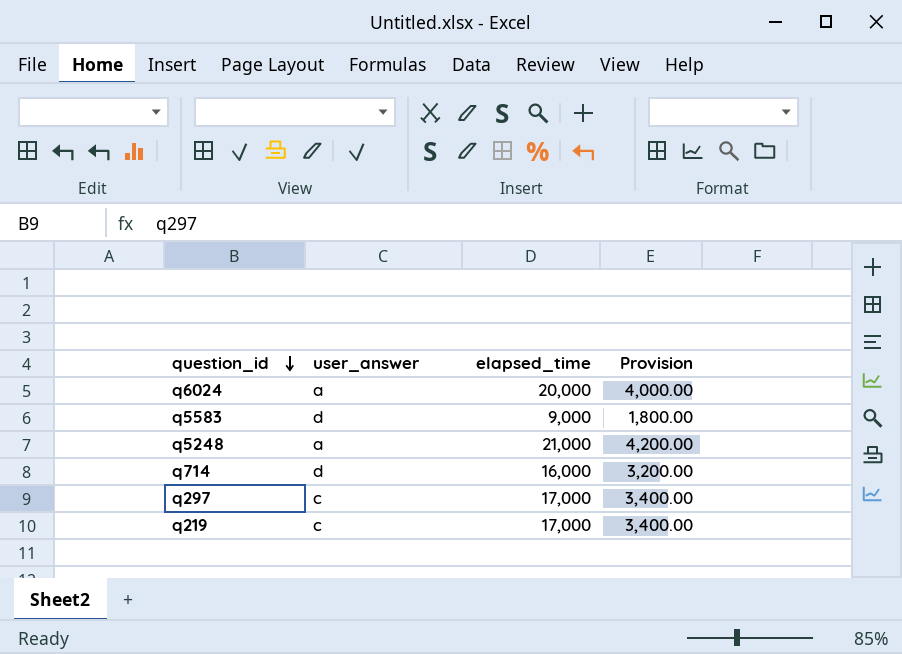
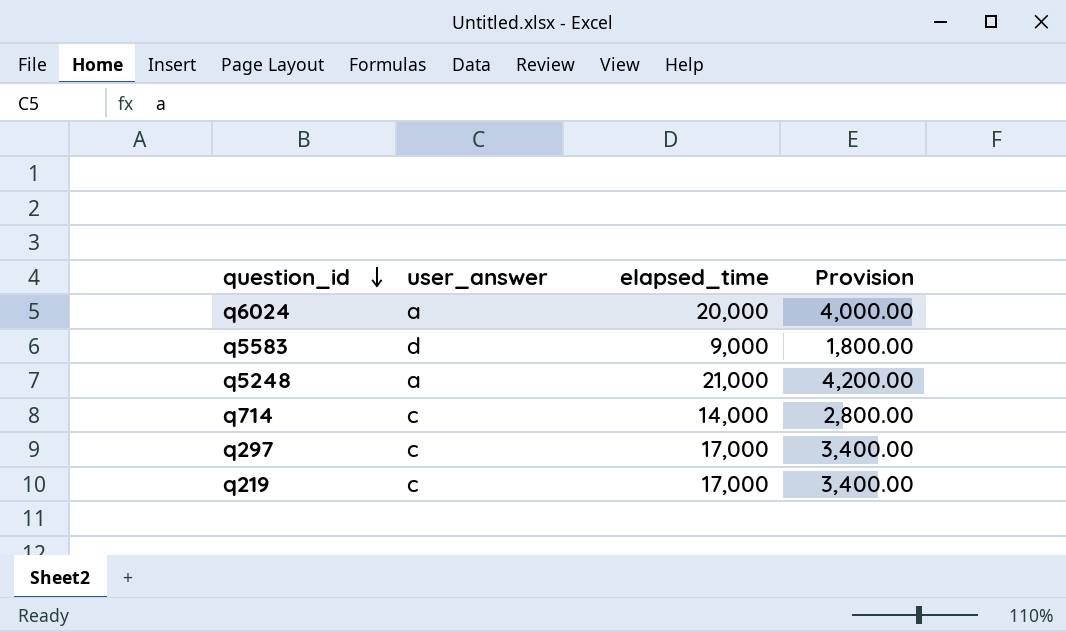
q714 | user_answer: d -> c
q714 | elapsed_time: 16,000 -> 14,000
q714 | Provision: 3,200.00 -> 2,800.00

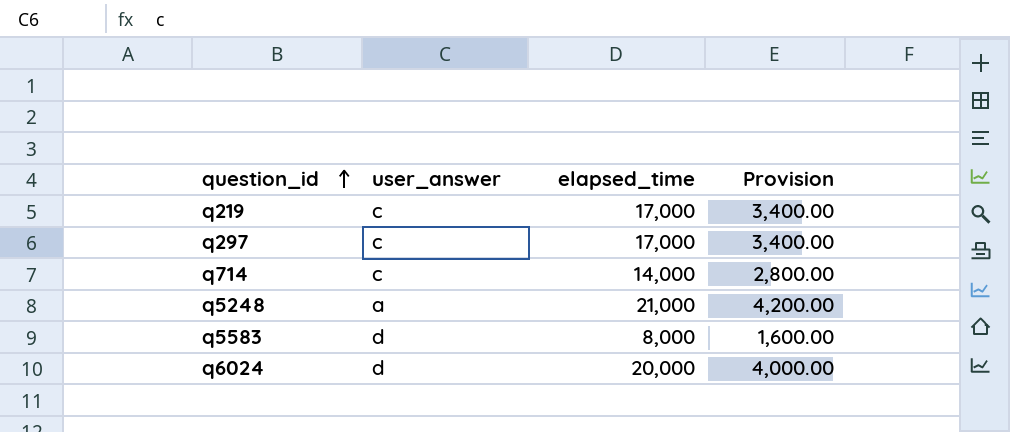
row order: question_id descending -> question_id ascending
q5583 | elapsed_time: 9,000 -> 8,000
q5583 | Provision: 1,800.00 -> 1,600.00
q6024 | user_answer: a -> d

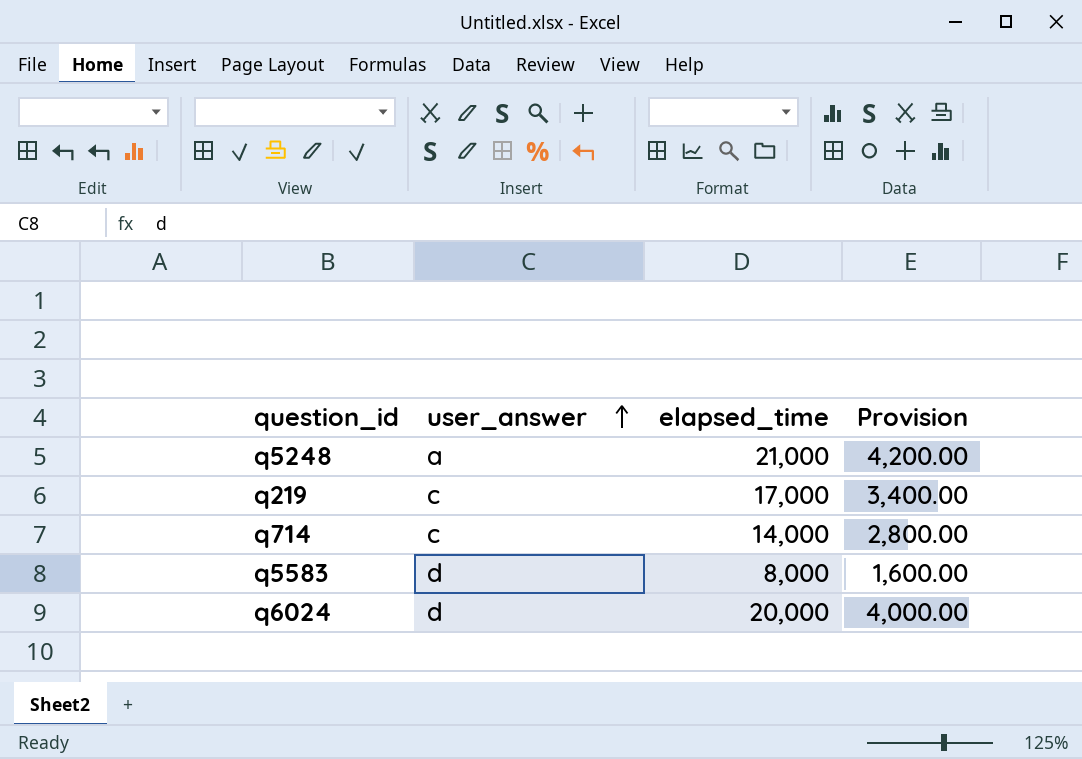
row order: question_id ascending -> user_answer ascending
row q297: c | 17,000 | 3,400.00 -> none

